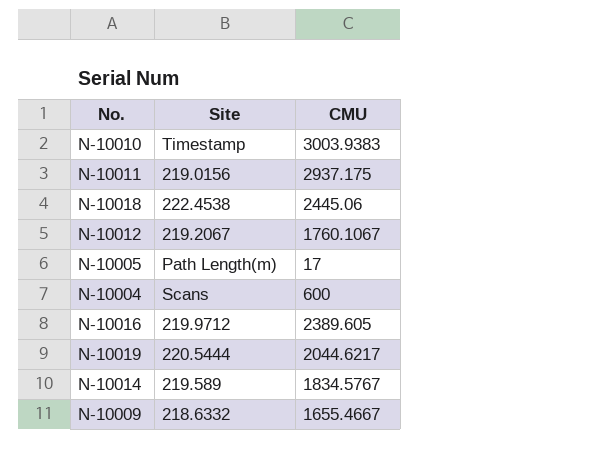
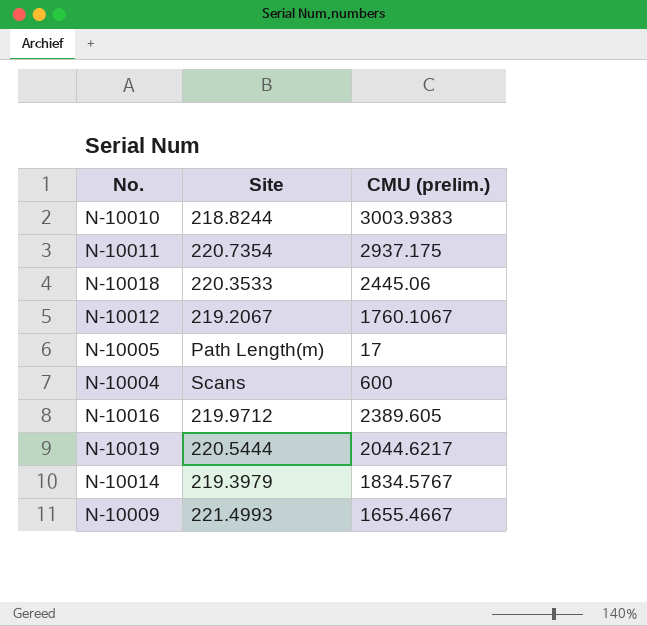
column name: CMU -> CMU (prelim.)
N-10010 | Site: Timestamp -> 218.8244
N-10011 | Site: 219.0156 -> 220.7354
N-10018 | Site: 222.4538 -> 220.3533
N-10014 | Site: 219.589 -> 219.3979
N-10009 | Site: 218.6332 -> 221.4993

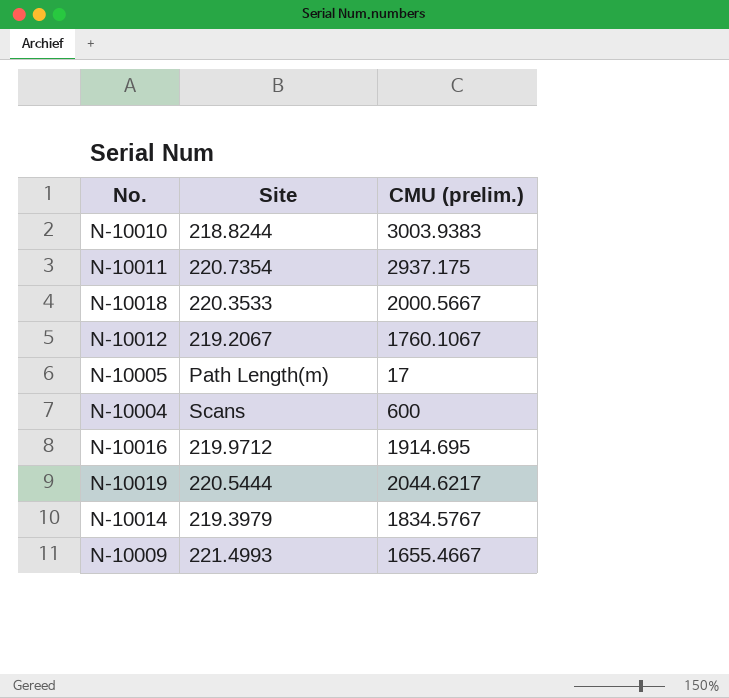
N-10018 | CMU (prelim.): 2445.06 -> 2000.5667
N-10016 | CMU (prelim.): 2389.605 -> 1914.695

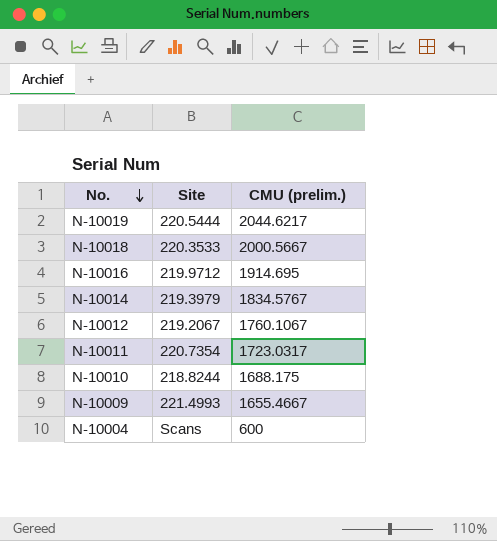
row order: none -> No. descending
row N-10005: Path Length(m) | 17 -> none
N-10011 | CMU (prelim.): 2937.175 -> 1723.0317
N-10010 | CMU (prelim.): 3003.9383 -> 1688.175

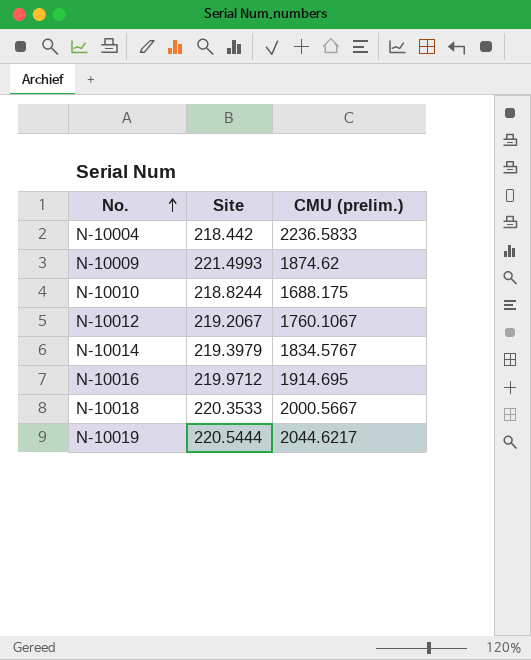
row order: No. descending -> No. ascending
row N-10011: 220.7354 | 1723.0317 -> none
N-10004 | Site: Scans -> 218.442
N-10004 | CMU (prelim.): 600 -> 2236.5833
N-10009 | CMU (prelim.): 1655.4667 -> 1874.62

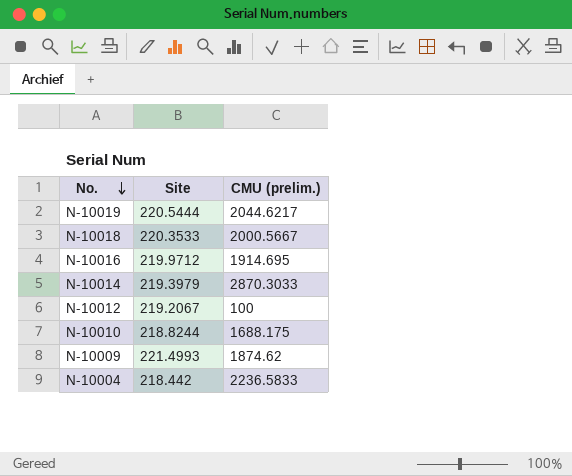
row order: No. ascending -> No. descending
N-10014 | CMU (prelim.): 1834.5767 -> 2870.3033
N-10012 | CMU (prelim.): 1760.1067 -> 100

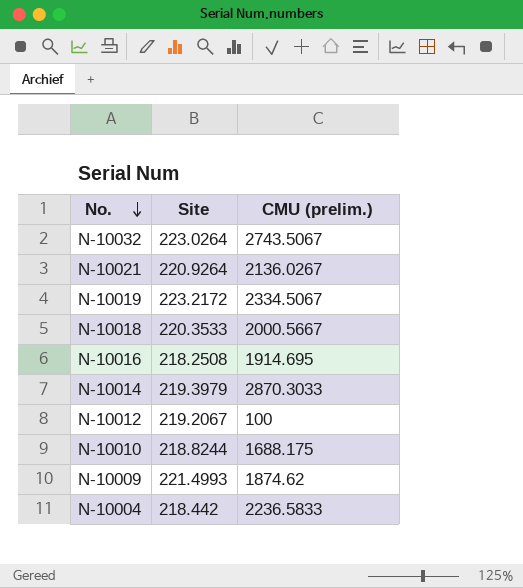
row N-10032: none -> 223.0264 | 2743.5067
row N-10021: none -> 220.9264 | 2136.0267
N-10019 | Site: 220.5444 -> 223.2172
N-10019 | CMU (prelim.): 2044.6217 -> 2334.5067
N-10016 | Site: 219.9712 -> 218.2508

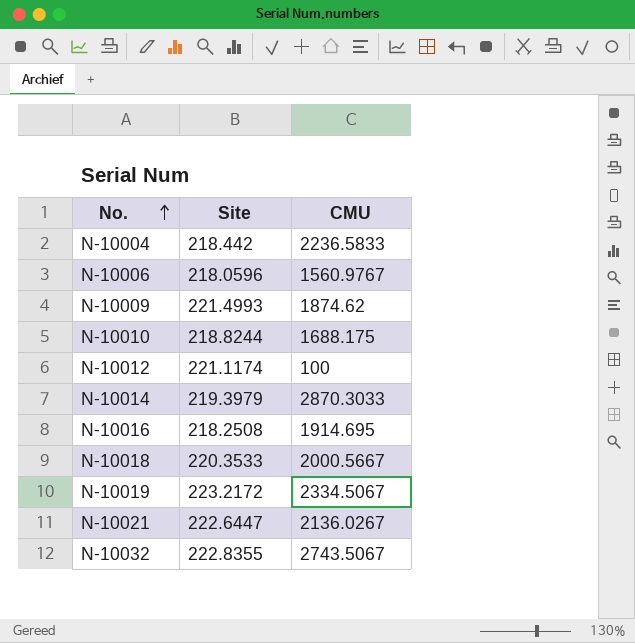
row order: No. descending -> No. ascending
column name: CMU (prelim.) -> CMU
row N-10006: none -> 218.0596 | 1560.9767
N-10012 | Site: 219.2067 -> 221.1174
N-10021 | Site: 220.9264 -> 222.6447
N-10032 | Site: 223.0264 -> 222.8355

